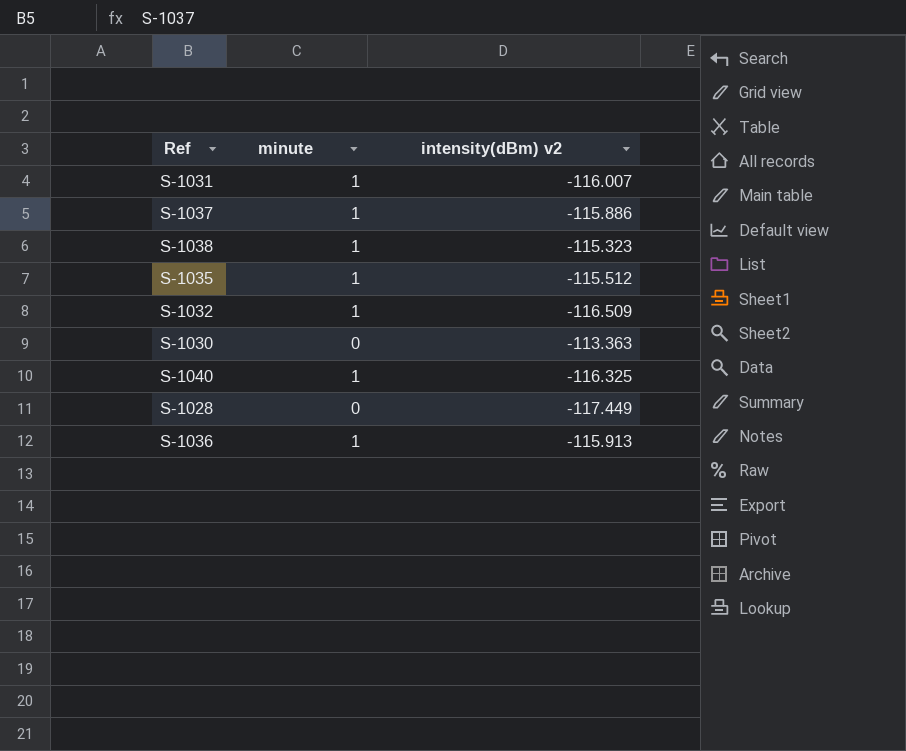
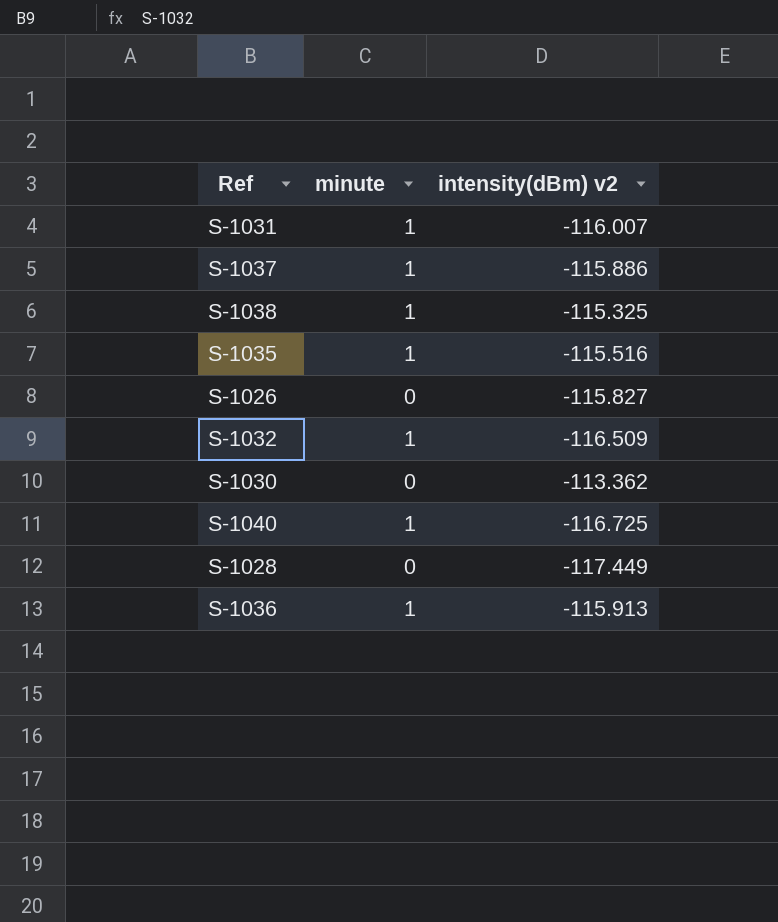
S-1038 | intensity(dBm) v2: -115.323 -> -115.325
S-1035 | intensity(dBm) v2: -115.512 -> -115.516
row S-1026: none -> 0 | -115.827
S-1030 | intensity(dBm) v2: -113.363 -> -113.362
S-1040 | intensity(dBm) v2: -116.325 -> -116.725

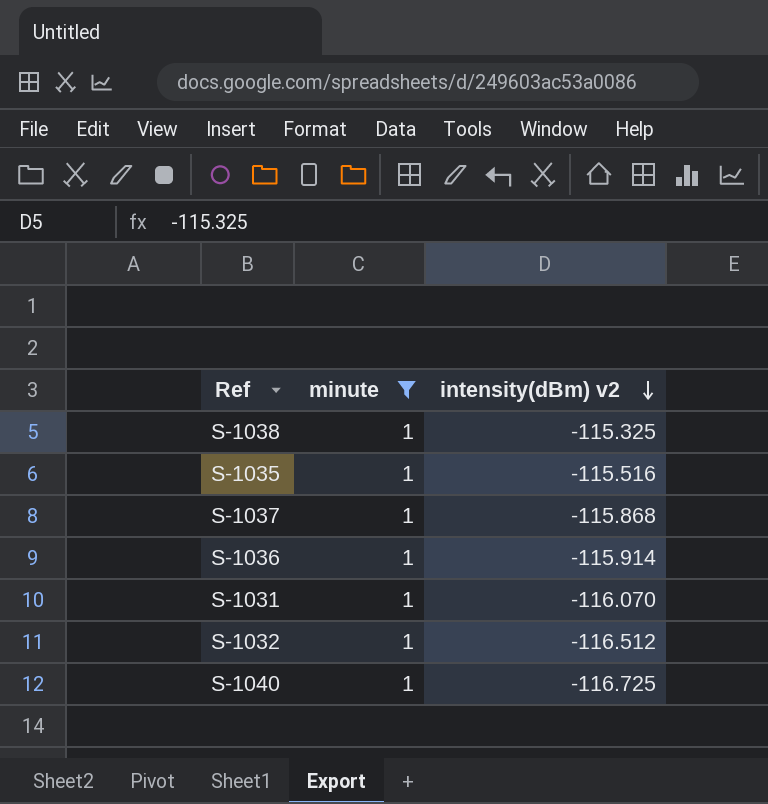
filter: none -> minute = 1
row order: none -> intensity(dBm) v2 descending
S-1037 | intensity(dBm) v2: -115.886 -> -115.868
S-1036 | intensity(dBm) v2: -115.913 -> -115.914
S-1031 | intensity(dBm) v2: -116.007 -> -116.070
S-1032 | intensity(dBm) v2: -116.509 -> -116.512

